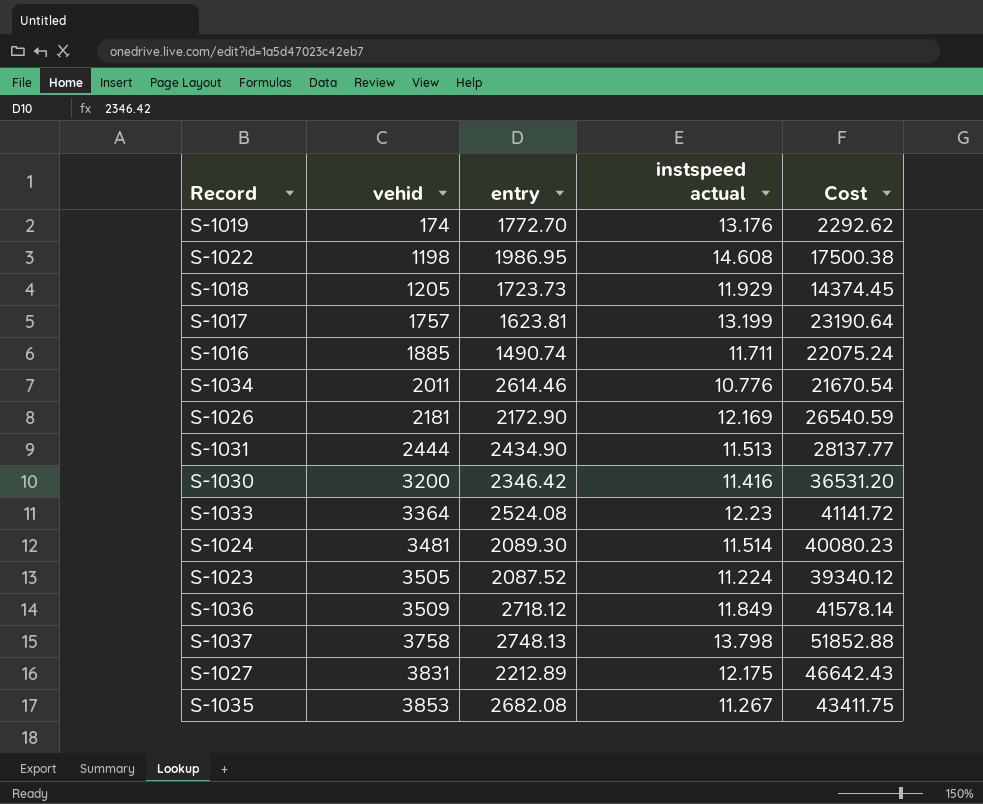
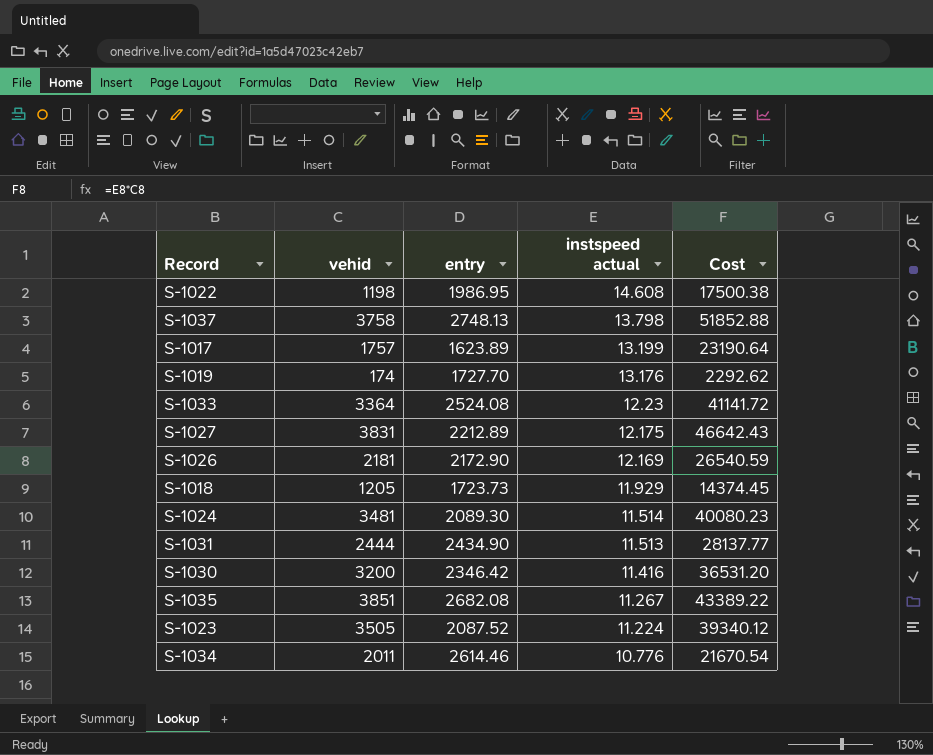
row order: vehid ascending -> instspeed actual descending
row S-1016: 1885 | 1490.74 | 11.711 | 22075.24 -> none
row S-1036: 3509 | 2718.12 | 11.849 | 41578.14 -> none
S-1017 | entry: 1623.81 -> 1623.89
S-1019 | entry: 1772.70 -> 1727.70
S-1035 | vehid: 3853 -> 3851
S-1035 | Cost: 43411.75 -> 43389.22

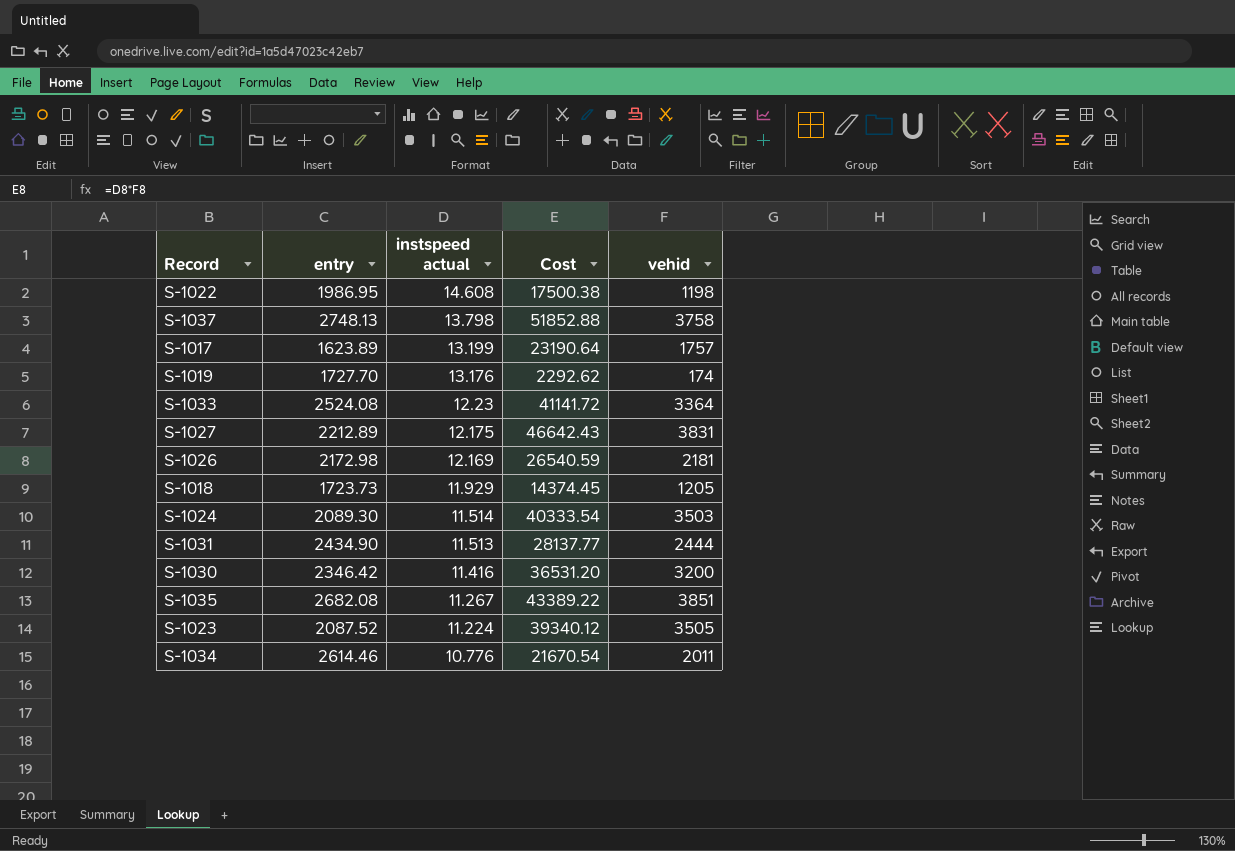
column vehid | position: 2 -> 5
S-1026 | entry: 2172.90 -> 2172.98
S-1024 | Cost: 40080.23 -> 40333.54
S-1024 | vehid: 3481 -> 3503

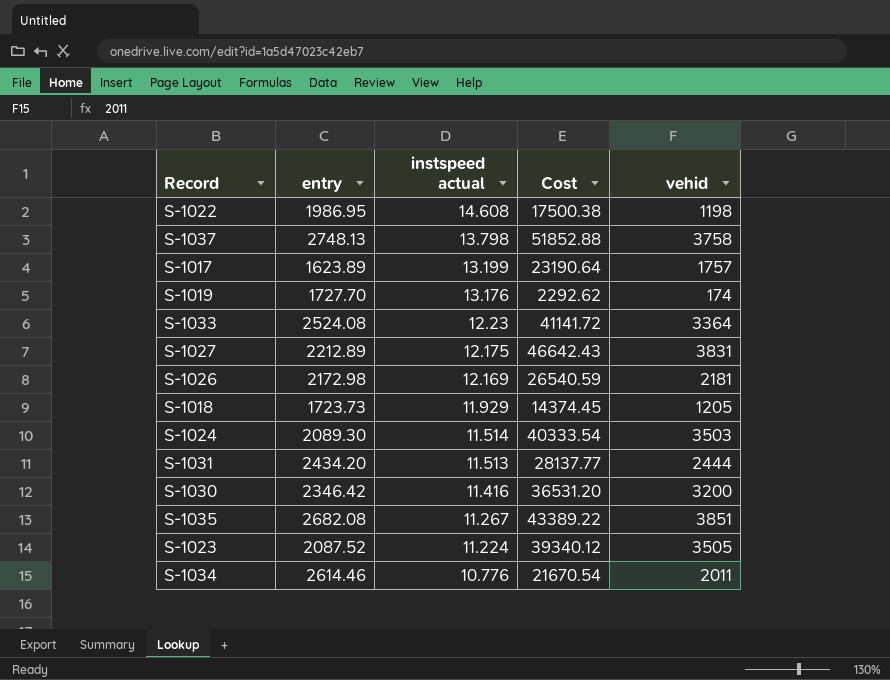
S-1031 | entry: 2434.90 -> 2434.20

